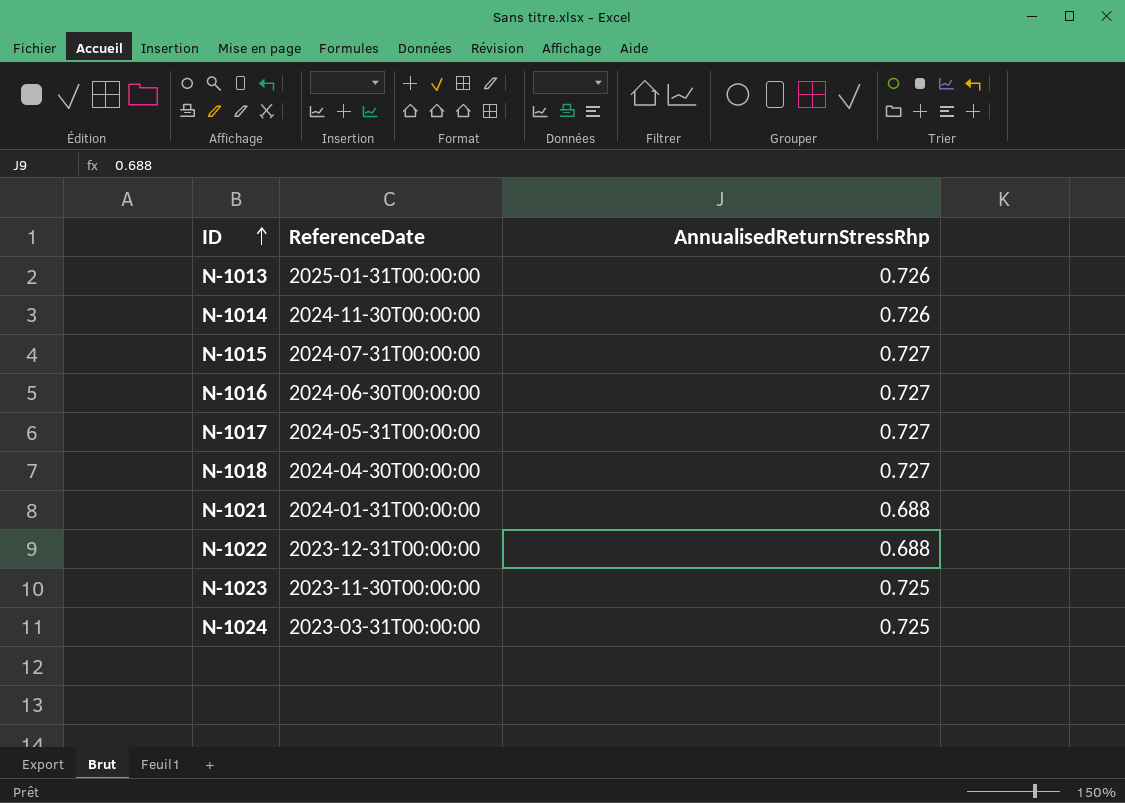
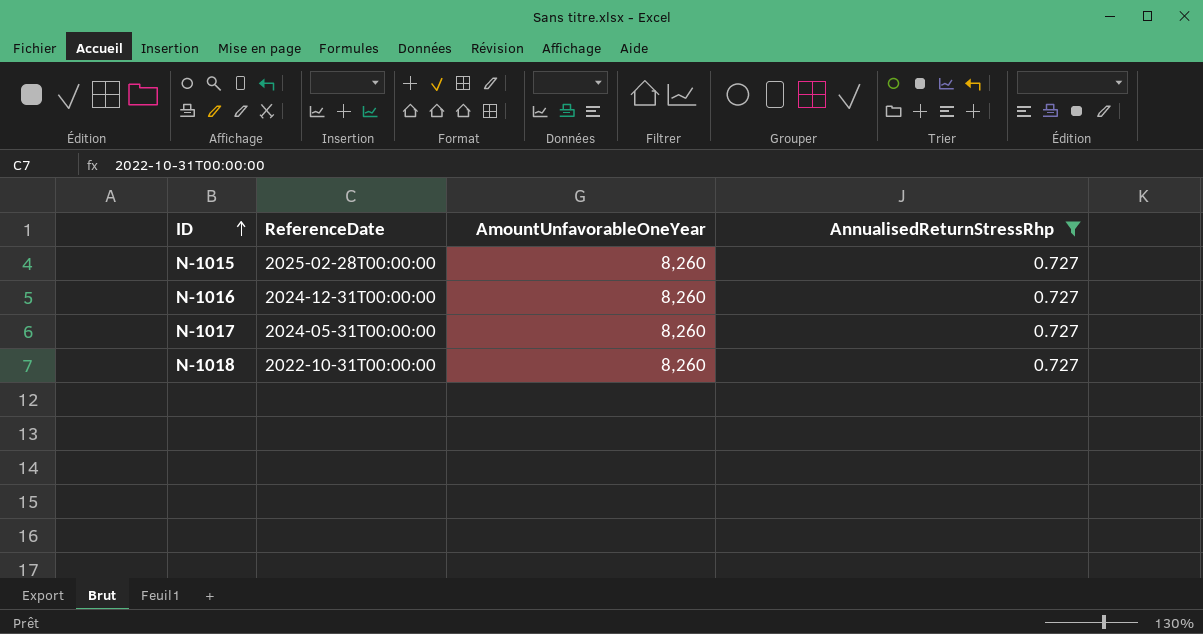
filter: none -> AnnualisedReturnStressRhp = 0.727
column AmountUnfavorableOneYear | position: none -> 3
N-1015 | ReferenceDate: 2024-07-31T00:00:00 -> 2025-02-28T00:00:00
N-1016 | ReferenceDate: 2024-06-30T00:00:00 -> 2024-12-31T00:00:00
N-1018 | ReferenceDate: 2024-04-30T00:00:00 -> 2022-10-31T00:00:00

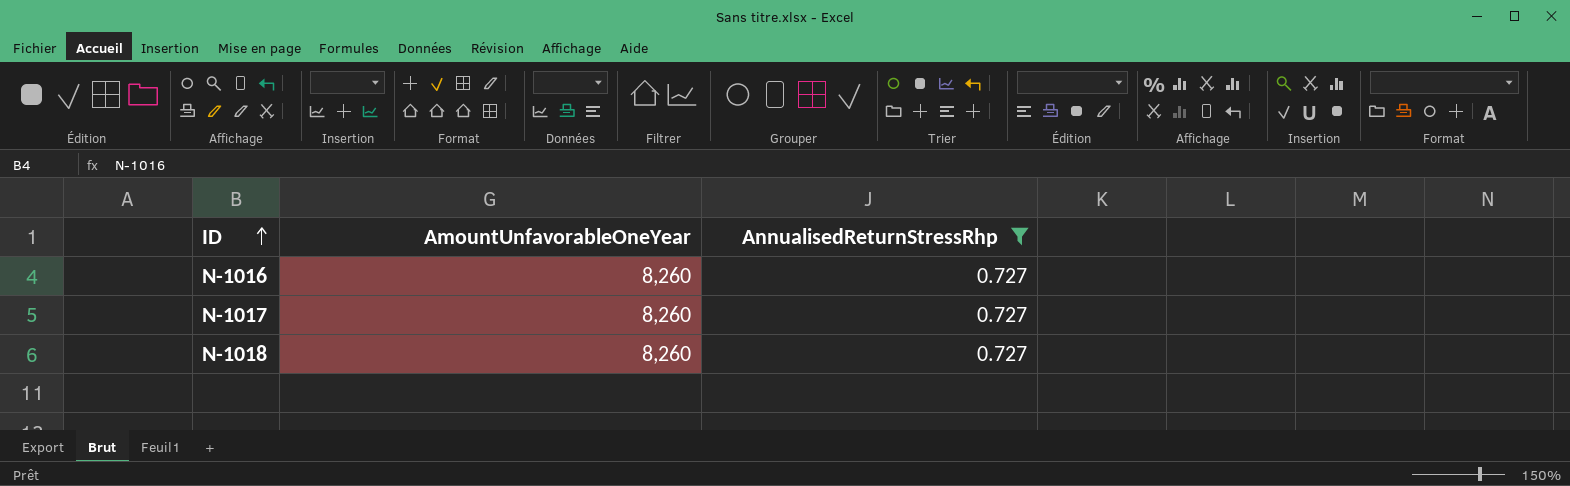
column ReferenceDate | position: 2 -> none
row N-1015: 2025-02-28T00:00:00 | 8,260 | 0.727 -> none

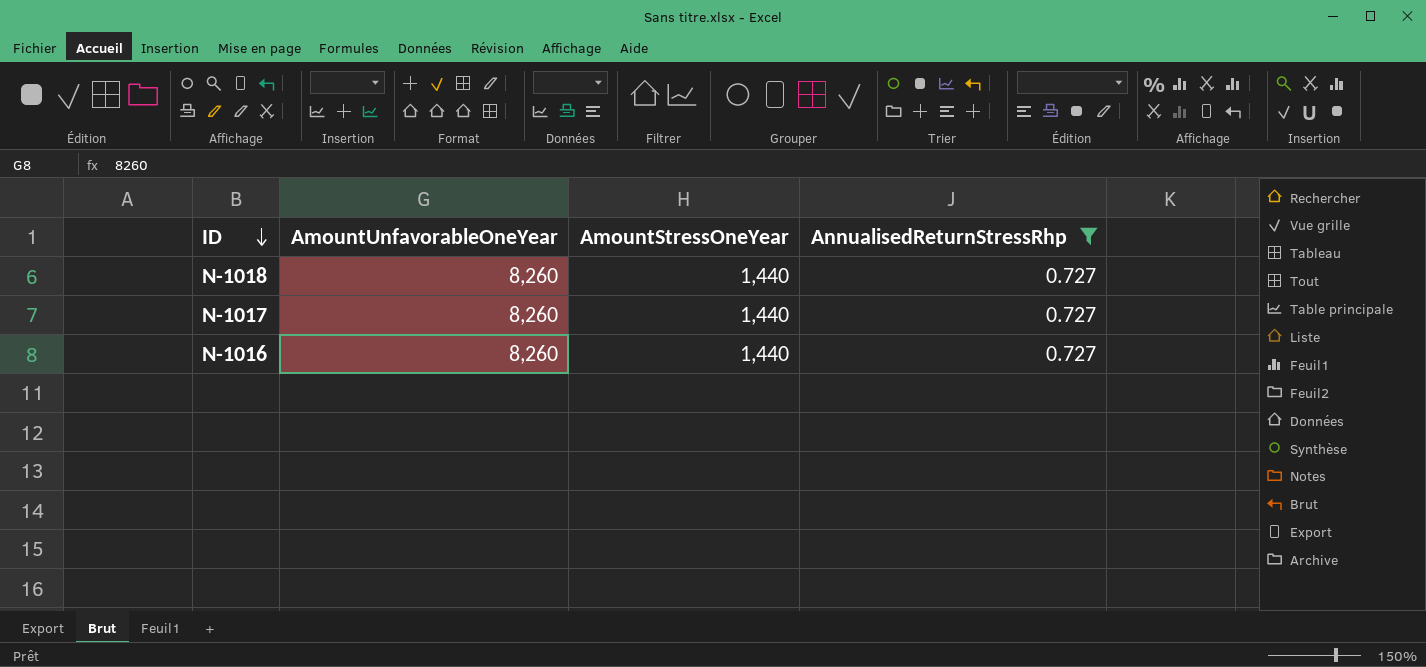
row order: ID ascending -> ID descending
column AmountStressOneYear | position: none -> 3

